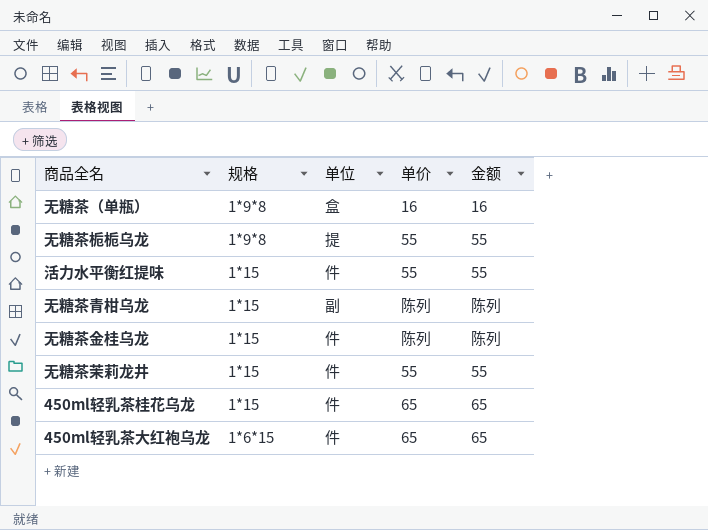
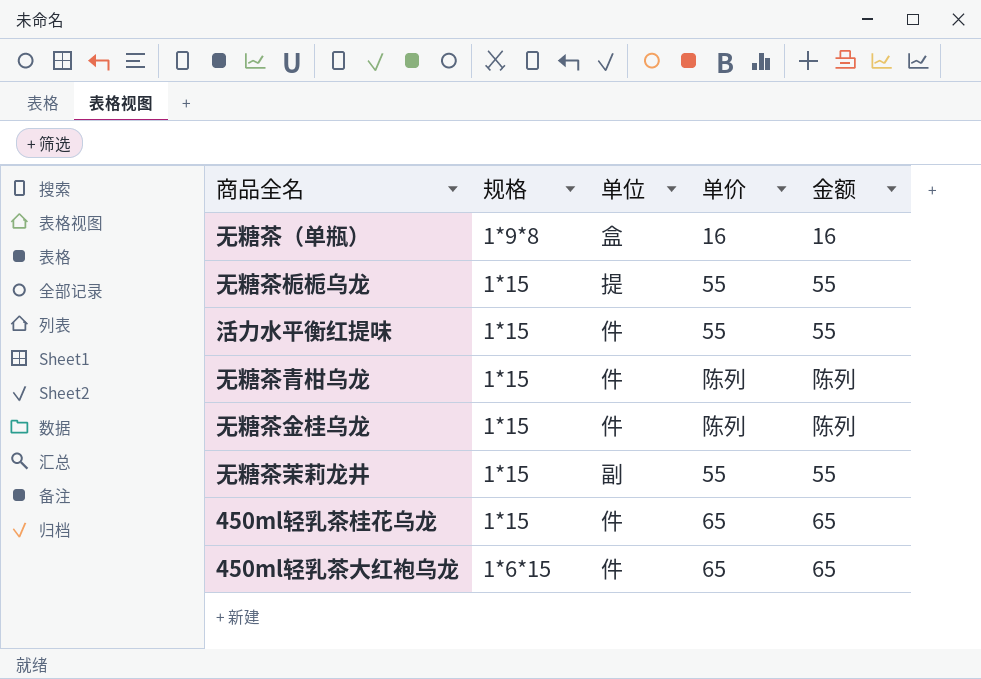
无糖茶栀栀乌龙 | 规格: 1*9*8 -> 1*15
无糖茶青柑乌龙 | 单位: 副 -> 件
无糖茶茉莉龙井 | 单位: 件 -> 副

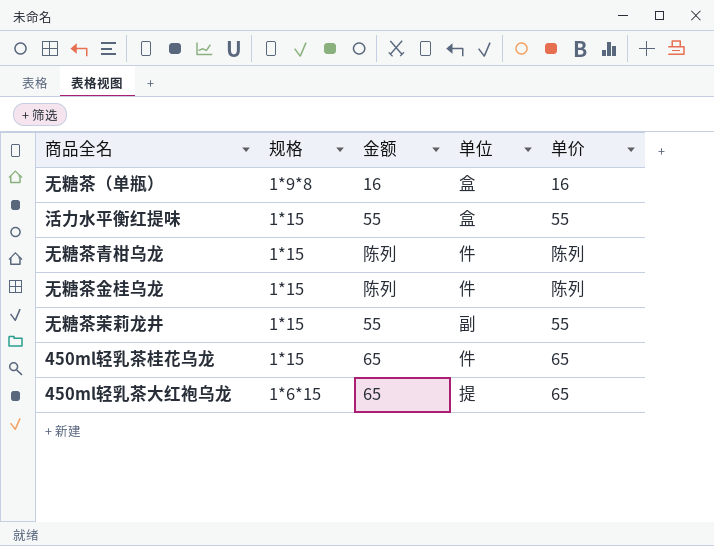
column 金额 | position: 5 -> 3
row 无糖茶栀栀乌龙: 1*15 | 提 | 55 | 55 -> none
活力水平衡红提味 | 单位: 件 -> 盒
450ml轻乳茶大红袍乌龙 | 单位: 件 -> 提

